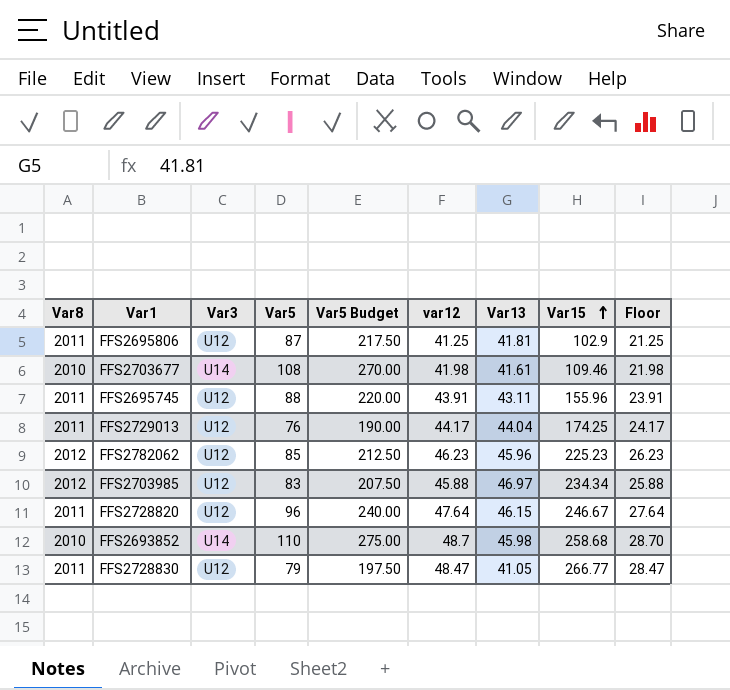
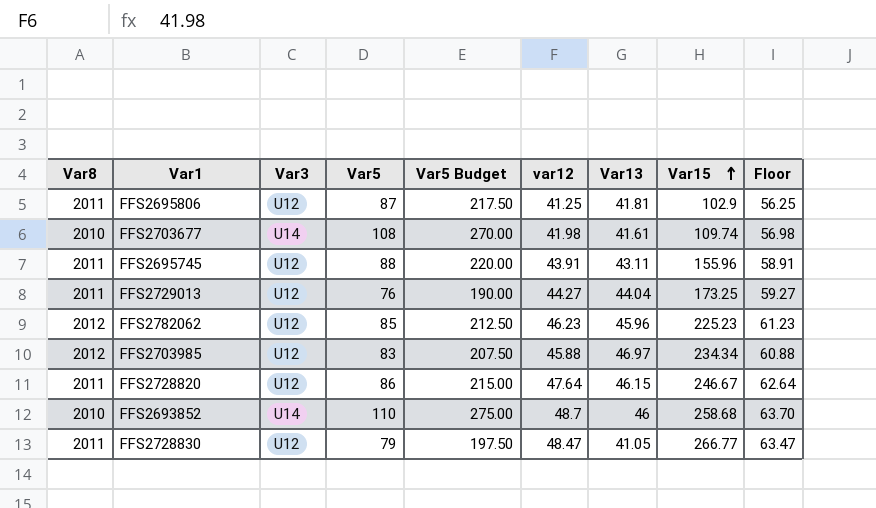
column Floor | formula: [var12] - 20 -> [var12] + 15
FFS2703677 | Var15: 109.46 -> 109.74
FFS2729013 | var12: 44.17 -> 44.27
FFS2729013 | Var15: 174.25 -> 173.25
FFS2728820 | Var5: 96 -> 86
FFS2728820 | Var5 Budget: 240.00 -> 215.00
FFS2693852 | Var13: 45.98 -> 46

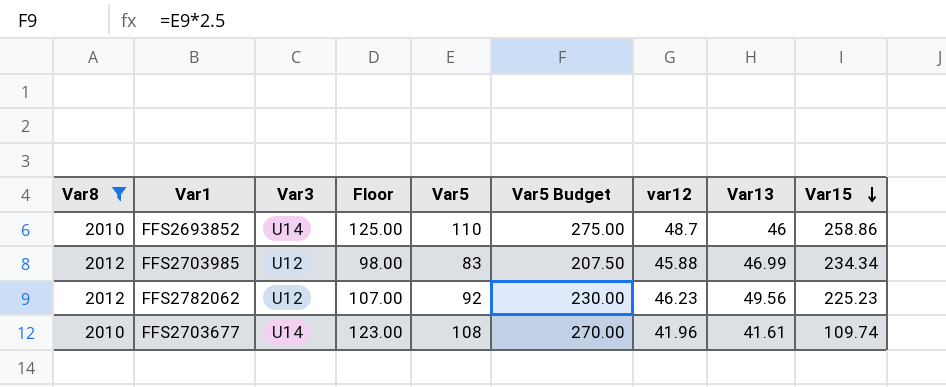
filter: none -> Var8 != 2011
row order: Var15 ascending -> Var15 descending
column Floor | formula: [var12] + 15 -> [Var5] + 15
column Floor | position: 9 -> 4
FFS2693852 | Var15: 258.68 -> 258.86
FFS2703985 | Var13: 46.97 -> 46.99
FFS2782062 | Var5: 85 -> 92
FFS2782062 | Var5 Budget: 212.50 -> 230.00
FFS2782062 | Var13: 45.96 -> 49.56
FFS2703677 | var12: 41.98 -> 41.96

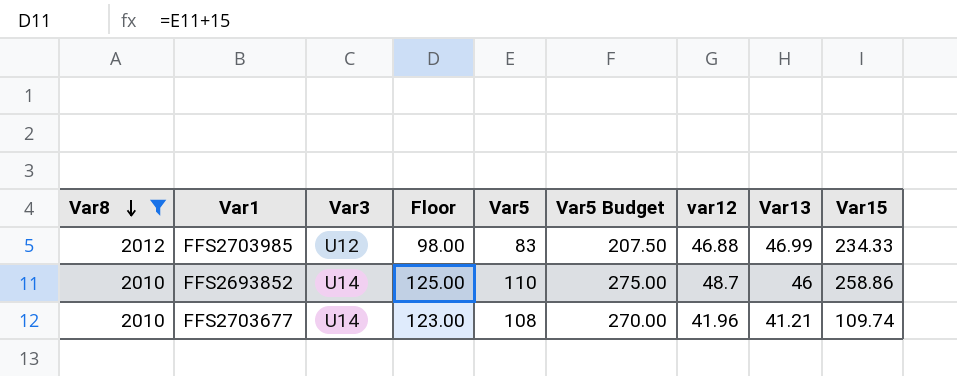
row order: Var15 descending -> Var8 descending
row FFS2782062: 2012 | U12 | 107.00 | 92 | 230.00 | 46.23 | 49.56 | 225.23 -> none
FFS2703985 | var12: 45.88 -> 46.88
FFS2703985 | Var15: 234.34 -> 234.33
FFS2703677 | Var13: 41.61 -> 41.21

